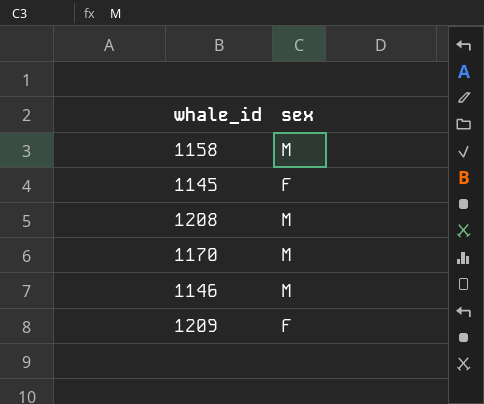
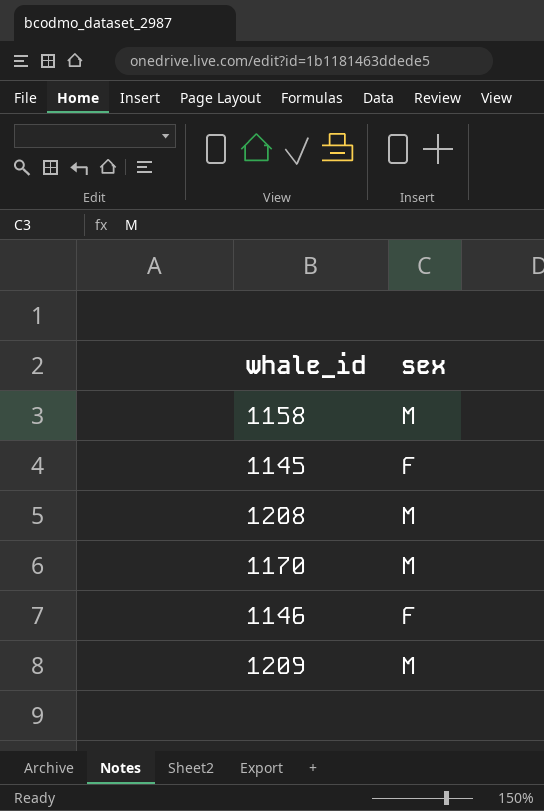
1146 | sex: M -> F
1209 | sex: F -> M

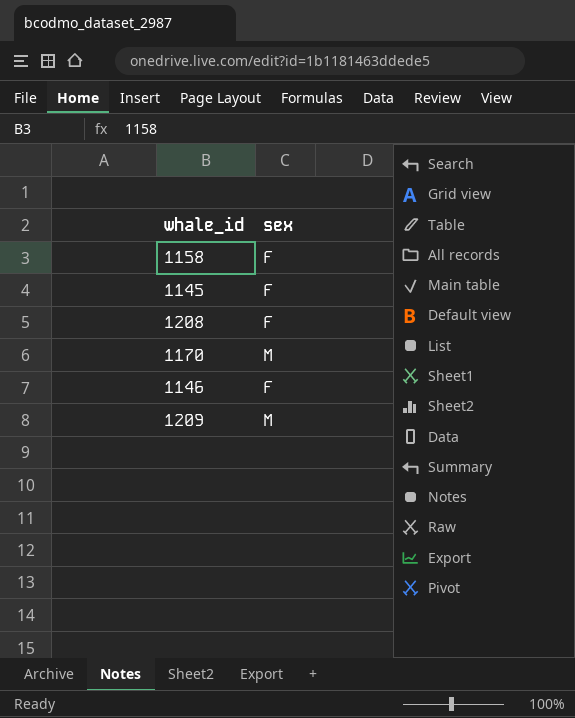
1158 | sex: M -> F
1208 | sex: M -> F

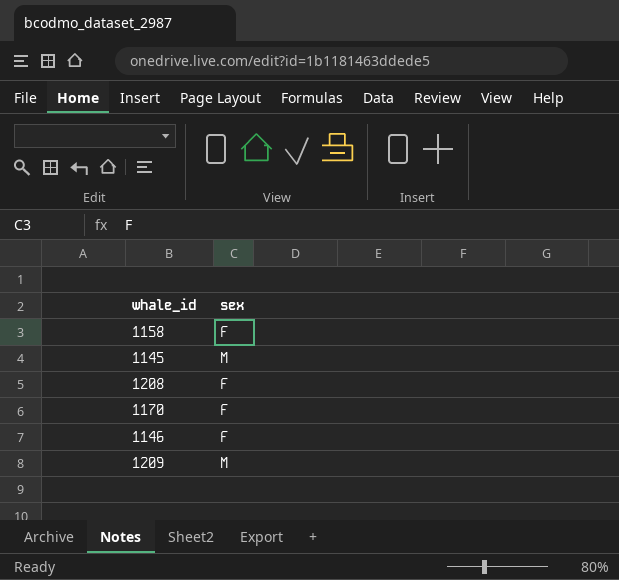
1145 | sex: F -> M
1170 | sex: M -> F

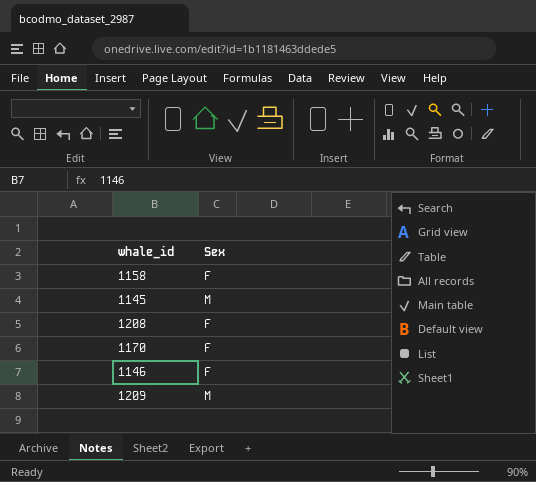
column name: sex -> Sex

